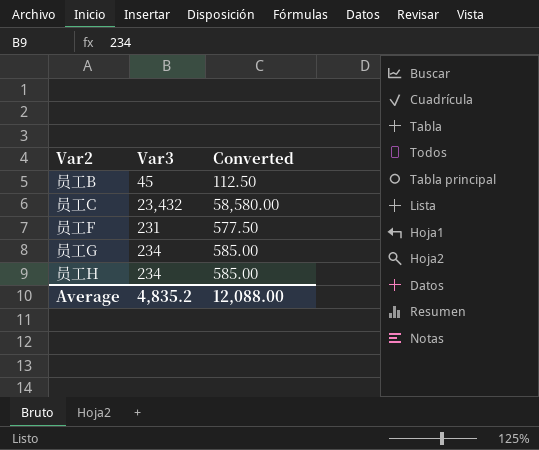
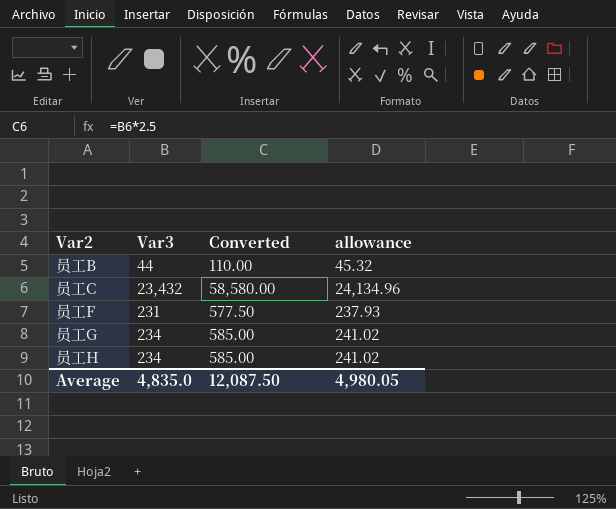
column allowance | formula: none -> [Var3] * 1.03
员工B | Var3: 45 -> 44
员工B | Converted: 112.50 -> 110.00
Average | Var3: 4,835.2 -> 4,835.0
Average | Converted: 12,088.00 -> 12,087.50

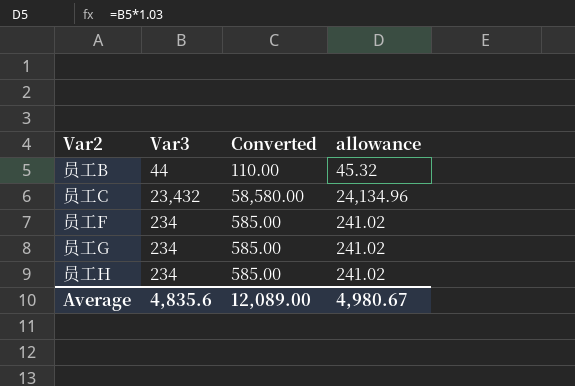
员工F | Var3: 231 -> 234
员工F | Converted: 577.50 -> 585.00
员工F | allowance: 237.93 -> 241.02
Average | Var3: 4,835.0 -> 4,835.6
Average | Converted: 12,087.50 -> 12,089.00
Average | allowance: 4,980.05 -> 4,980.67

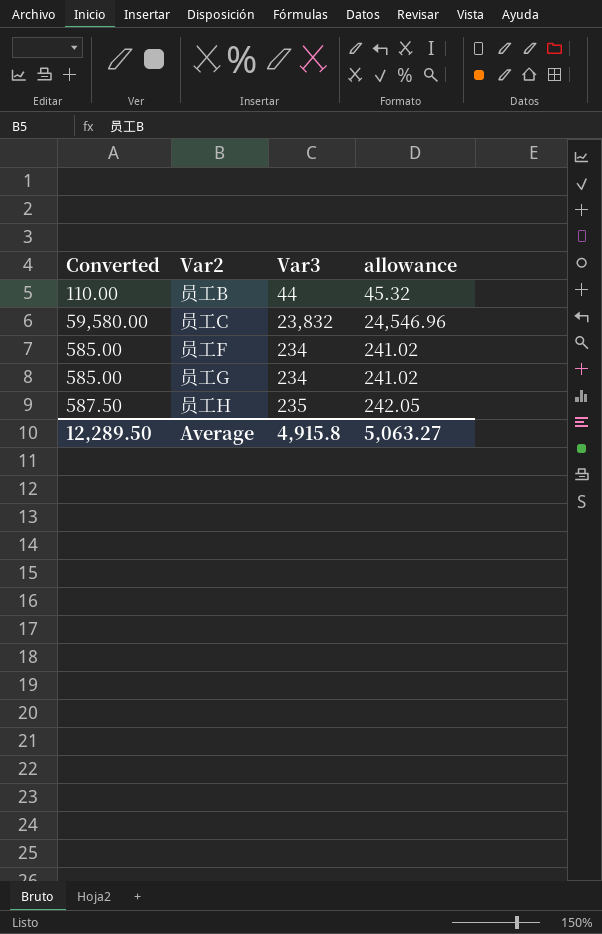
column Converted | position: 3 -> 1
员工C | Converted: 58,580.00 -> 59,580.00
员工C | Var3: 23,432 -> 23,832
员工C | allowance: 24,134.96 -> 24,546.96
员工H | Converted: 585.00 -> 587.50
员工H | Var3: 234 -> 235
员工H | allowance: 241.02 -> 242.05
Average | Converted: 12,089.00 -> 12,289.50
Average | Var3: 4,835.6 -> 4,915.8
Average | allowance: 4,980.67 -> 5,063.27

